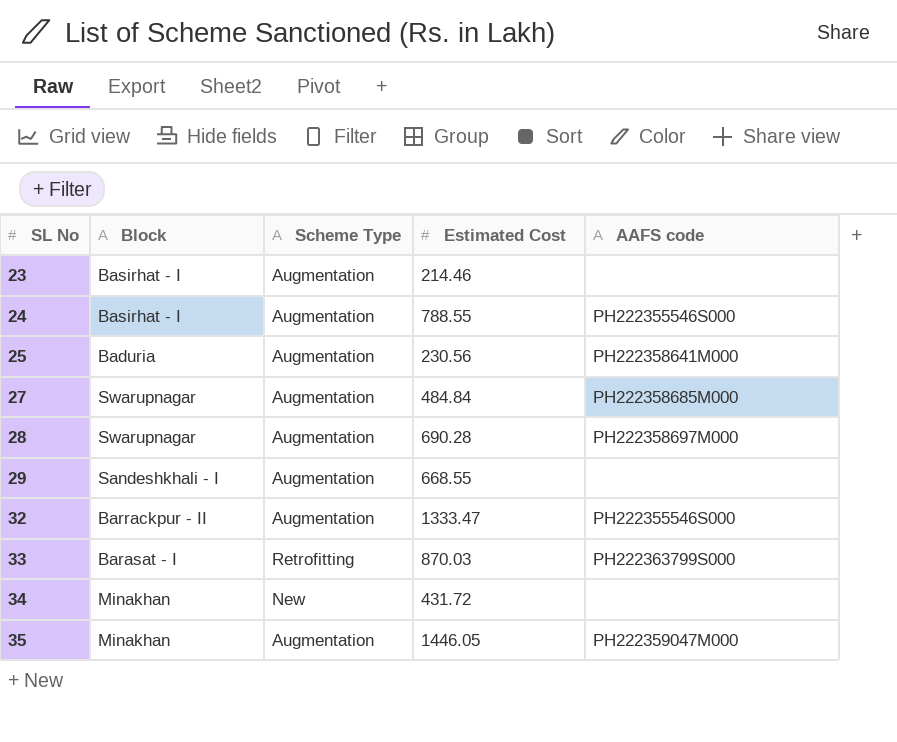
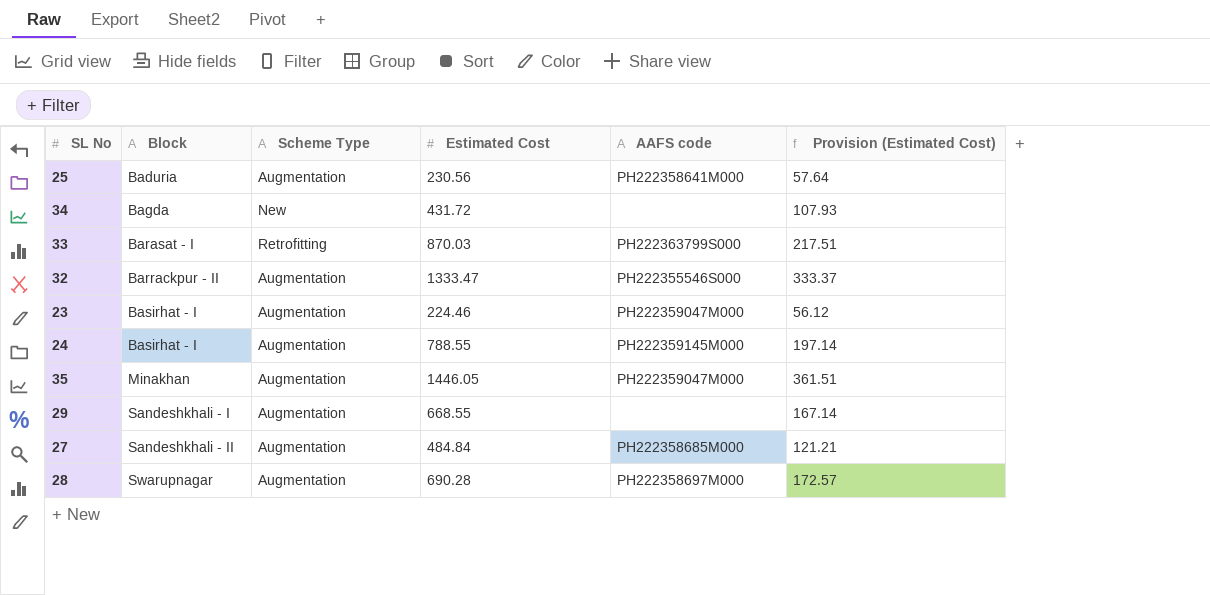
row order: SL No ascending -> Block ascending
column Provision (Estimated Cost) | formula: none -> [Estimated Cost] * 0.25
34 | Block: Minakhan -> Bagda
23 | Estimated Cost: 214.46 -> 224.46
23 | AAFS code: none -> PH222359047M000
24 | AAFS code: PH222355546S000 -> PH222359145M000
27 | Block: Swarupnagar -> Sandeshkhali - II

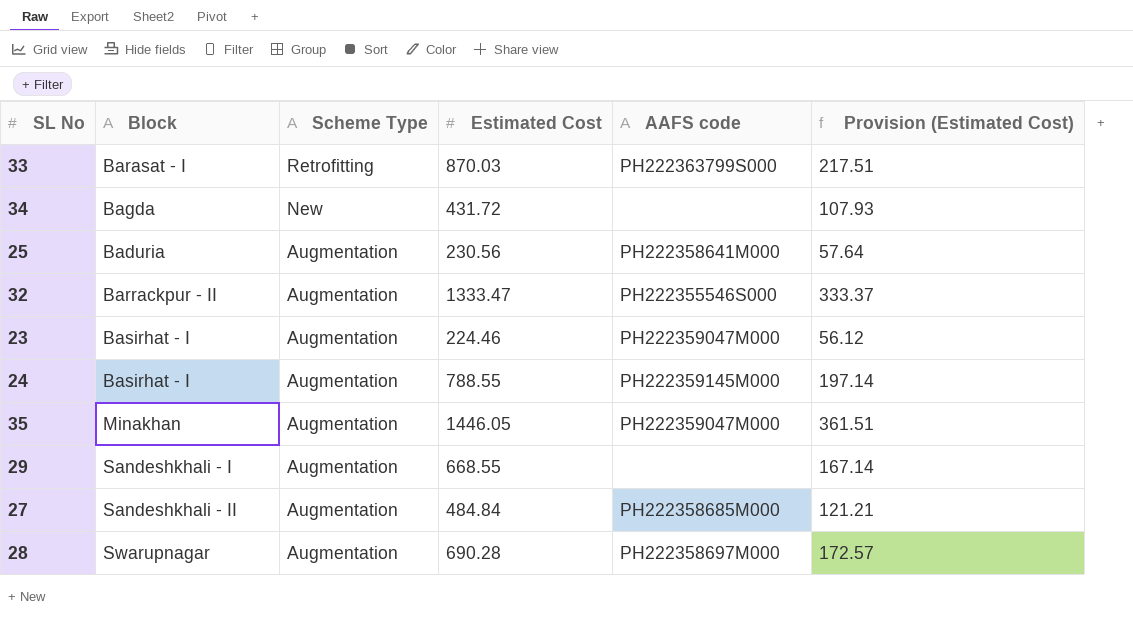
row order: Block ascending -> Scheme Type descending

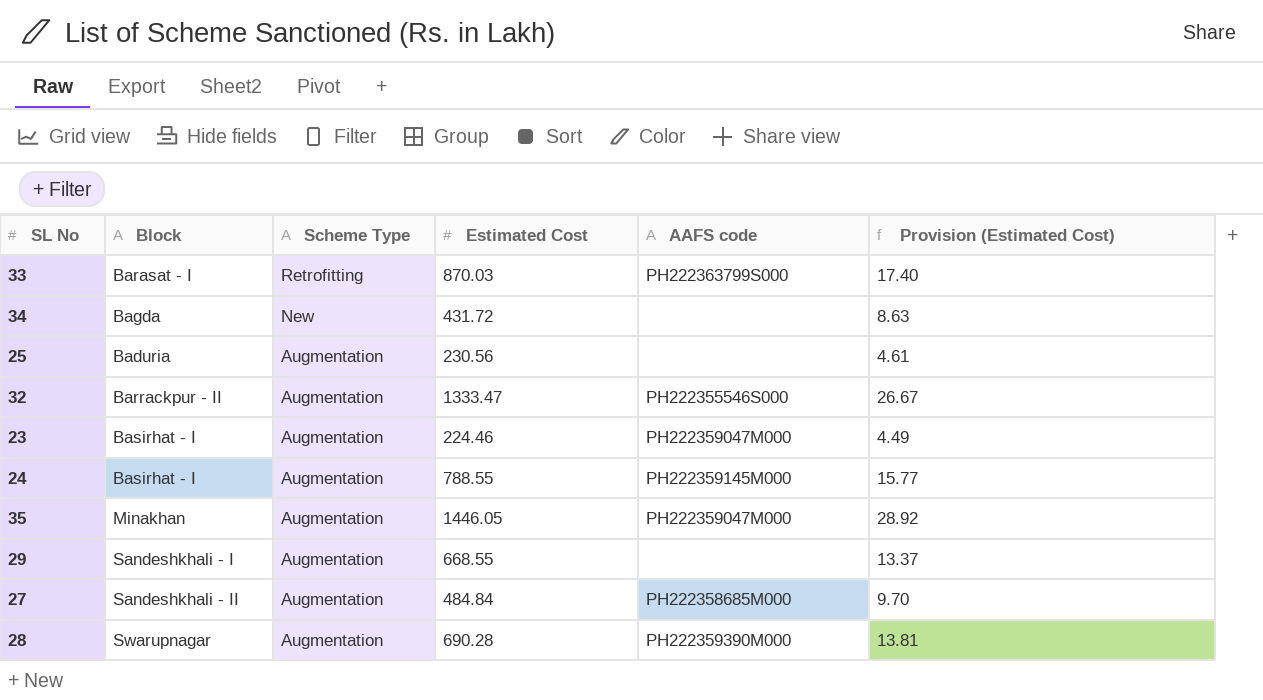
column Provision (Estimated Cost) | formula: [Estimated Cost] * 0.25 -> [Estimated Cost] * 0.02
25 | AAFS code: PH222358641M000 -> none
28 | AAFS code: PH222358697M000 -> PH222359390M000

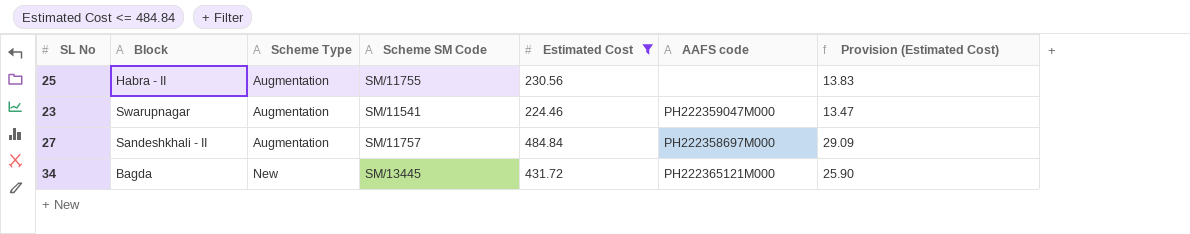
filter: none -> Estimated Cost <= 484.84
row order: Scheme Type descending -> Scheme Type ascending
column Scheme SM Code | position: none -> 4
column Provision (Estimated Cost) | formula: [Estimated Cost] * 0.02 -> [Estimated Cost] * 0.06
25 | Block: Baduria -> Habra - II
23 | Block: Basirhat - I -> Swarupnagar
27 | AAFS code: PH222358685M000 -> PH222358697M000
34 | AAFS code: none -> PH222365121M000

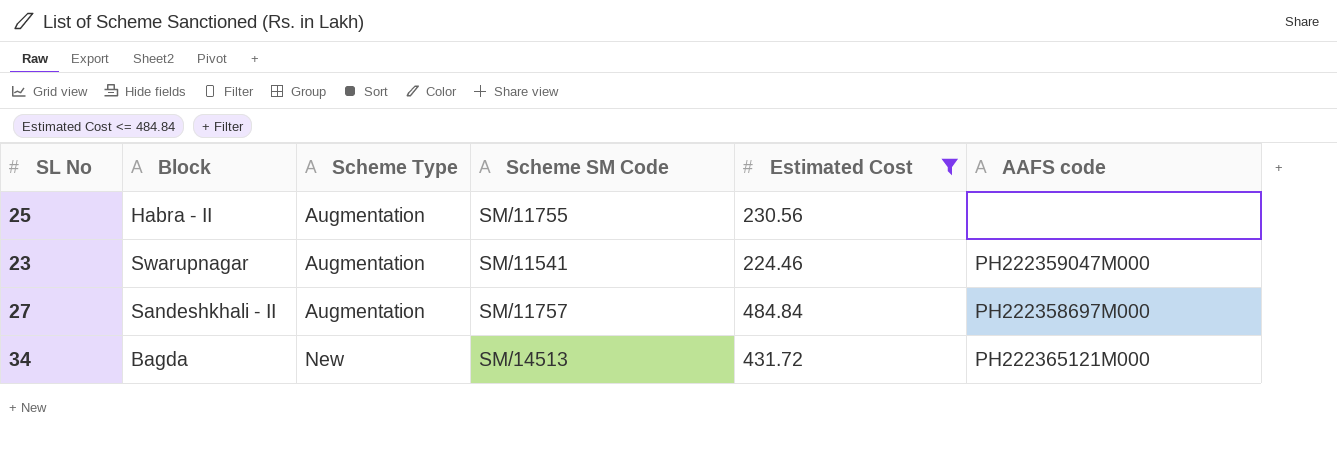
column Provision (Estimated Cost) | formula: [Estimated Cost] * 0.06 -> none
34 | Scheme SM Code: SM/13445 -> SM/14513

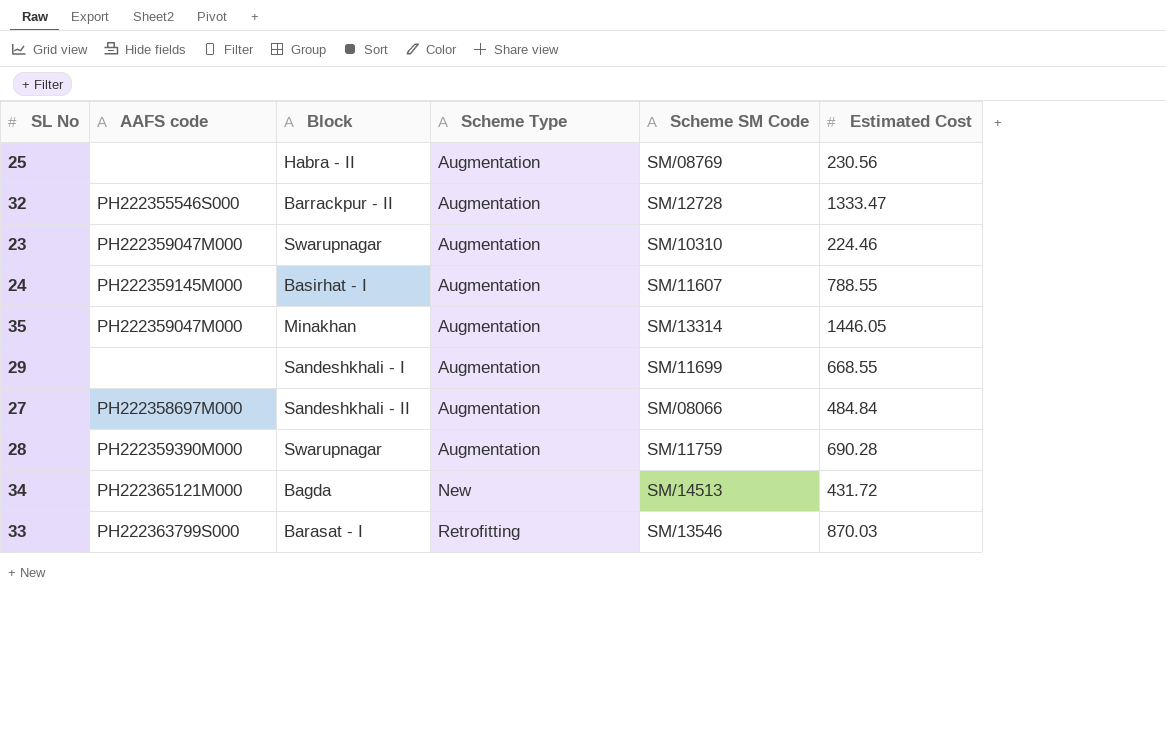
filter: Estimated Cost <= 484.84 -> none
column AAFS code | position: 6 -> 2
25 | Scheme SM Code: SM/11755 -> SM/08769
23 | Scheme SM Code: SM/11541 -> SM/10310
27 | Scheme SM Code: SM/11757 -> SM/08066

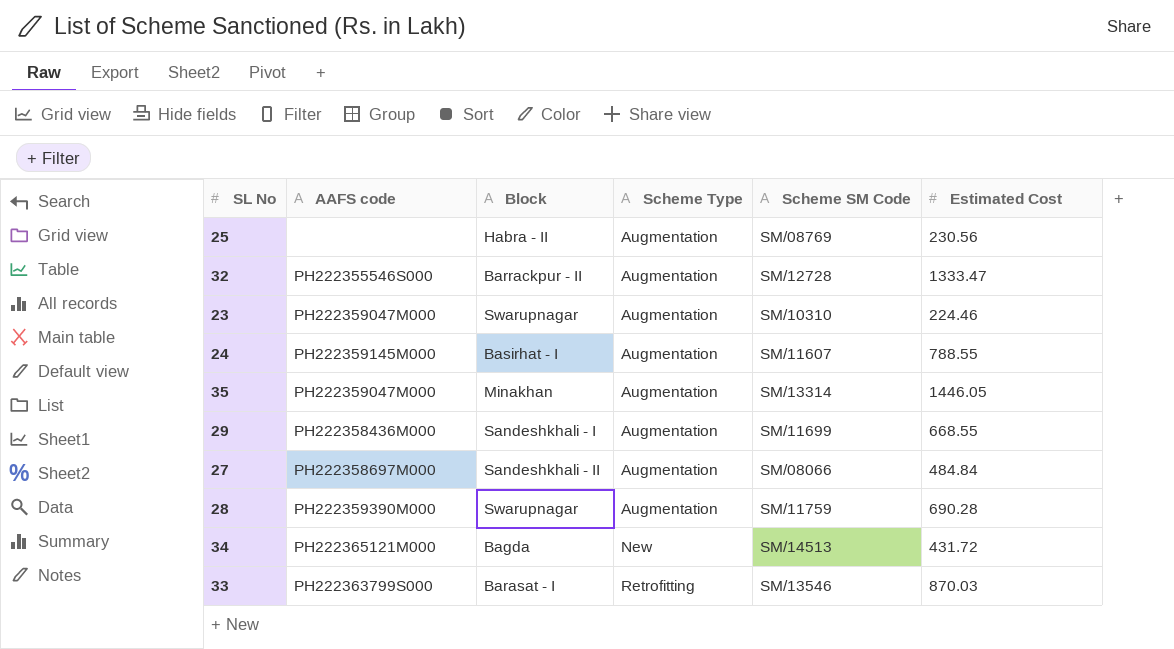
29 | AAFS code: none -> PH222358436M000

